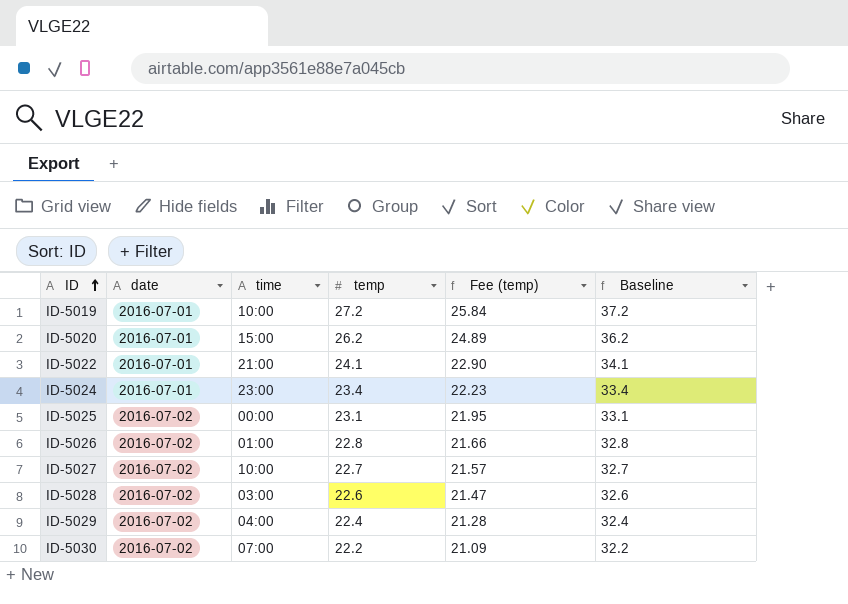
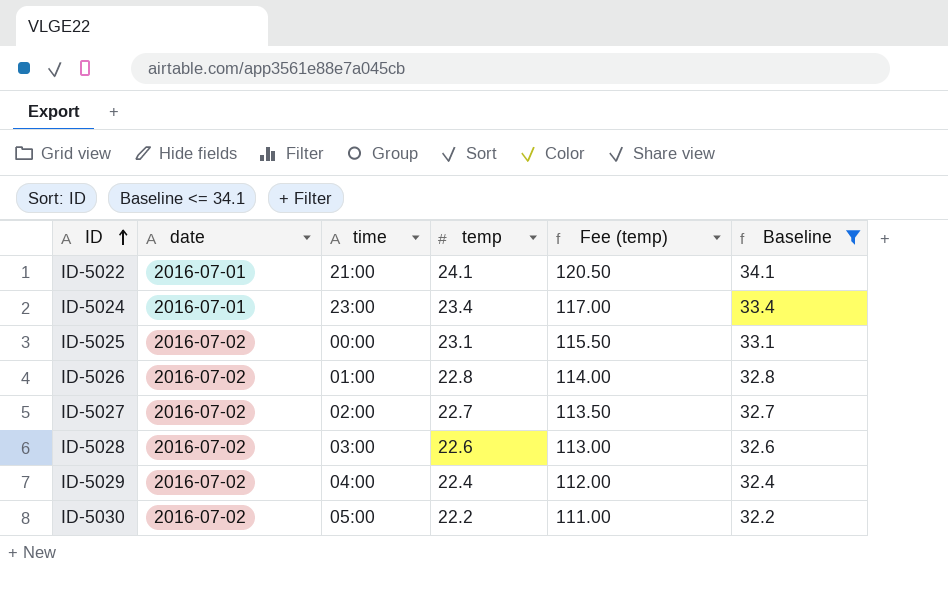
filter: none -> Baseline <= 34.1
column Fee (temp) | formula: [temp] * 0.95 -> [temp] * 5
ID-5027 | time: 10:00 -> 02:00
ID-5030 | time: 07:00 -> 05:00

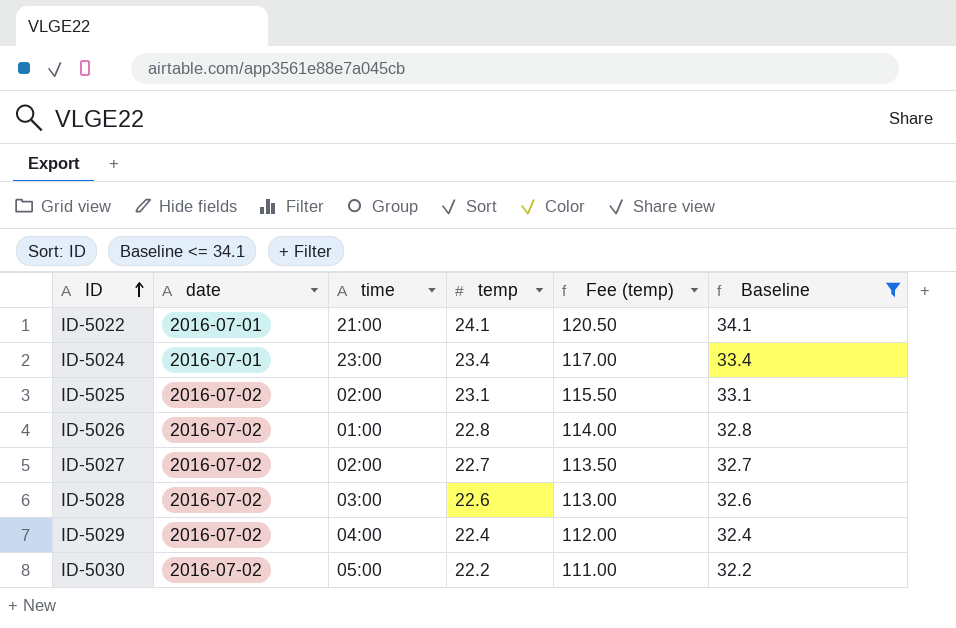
ID-5025 | time: 00:00 -> 02:00

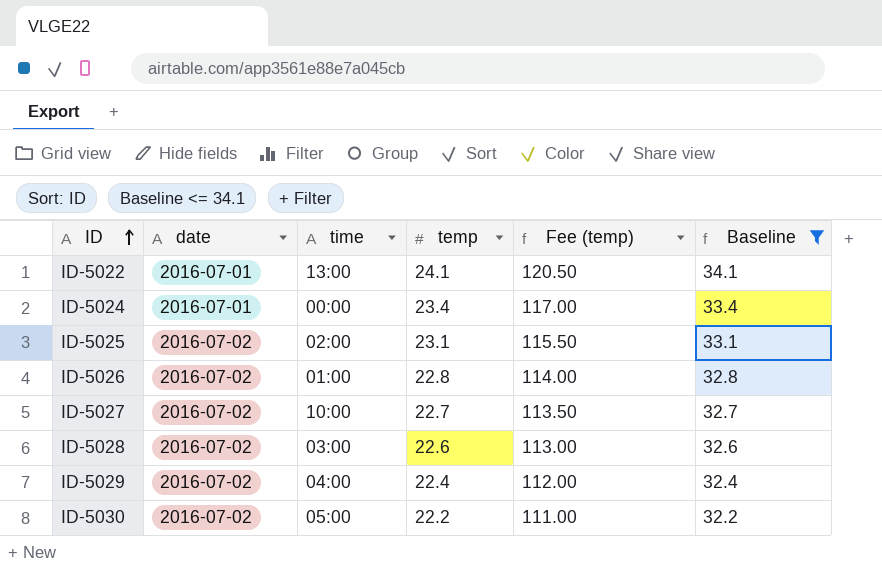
ID-5022 | time: 21:00 -> 13:00
ID-5024 | time: 23:00 -> 00:00
ID-5027 | time: 02:00 -> 10:00

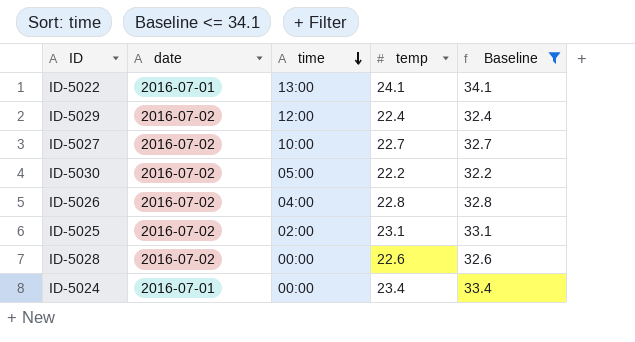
row order: ID ascending -> time descending
column Fee (temp) | formula: [temp] * 5 -> none
ID-5029 | time: 04:00 -> 12:00
ID-5026 | time: 01:00 -> 04:00
ID-5028 | time: 03:00 -> 00:00

